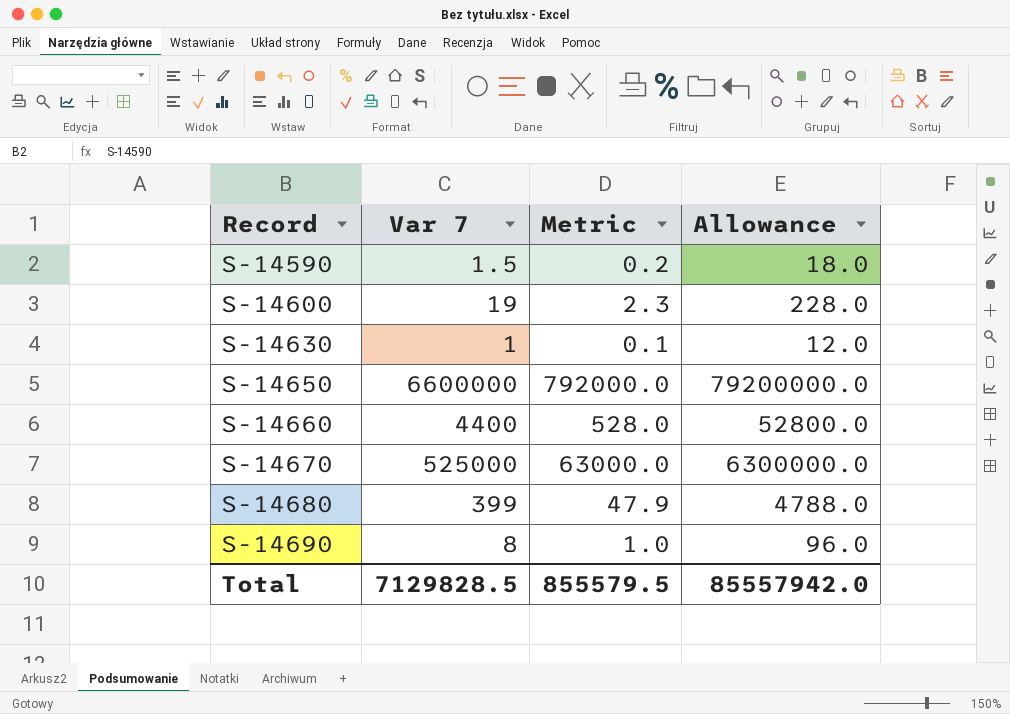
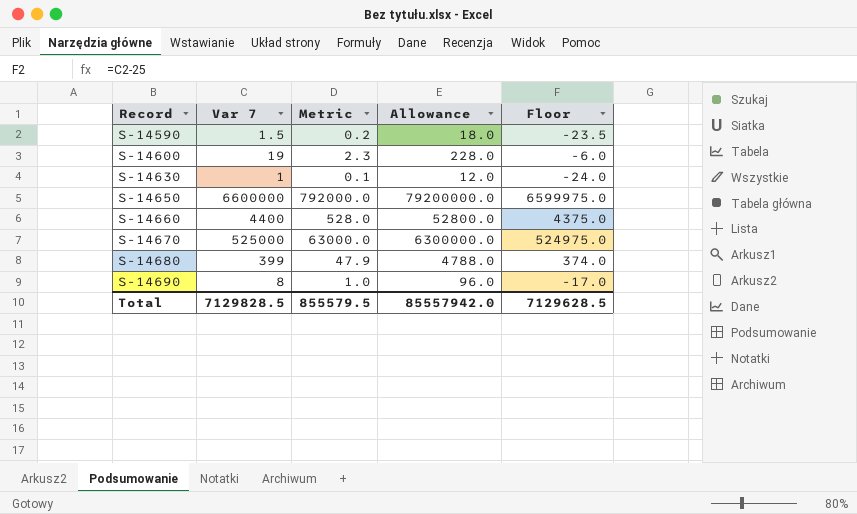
column Floor | formula: none -> [Var 7] - 25

